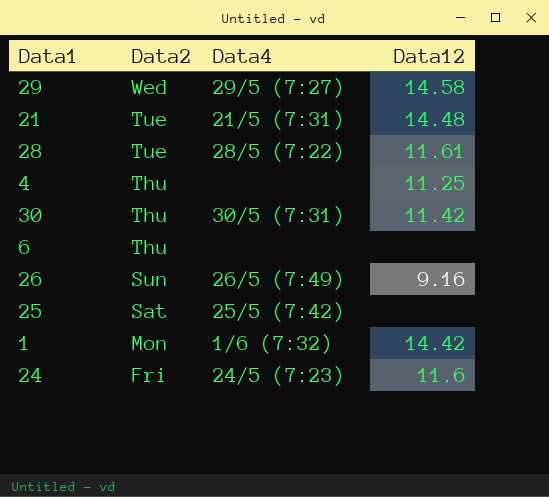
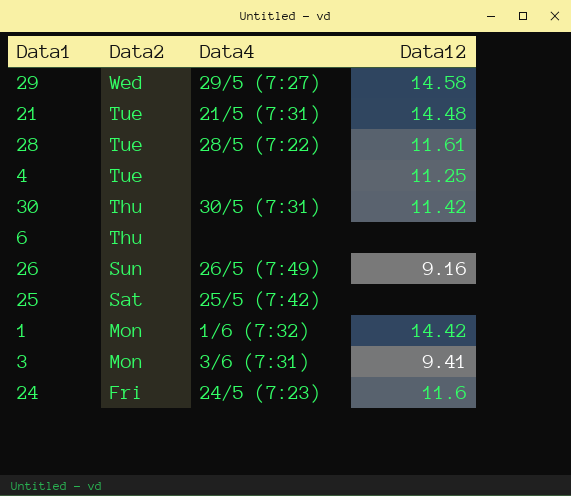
4 | Data2: Thu -> Tue
row 3: none -> Mon | 3/6 (7:31) | 9.41

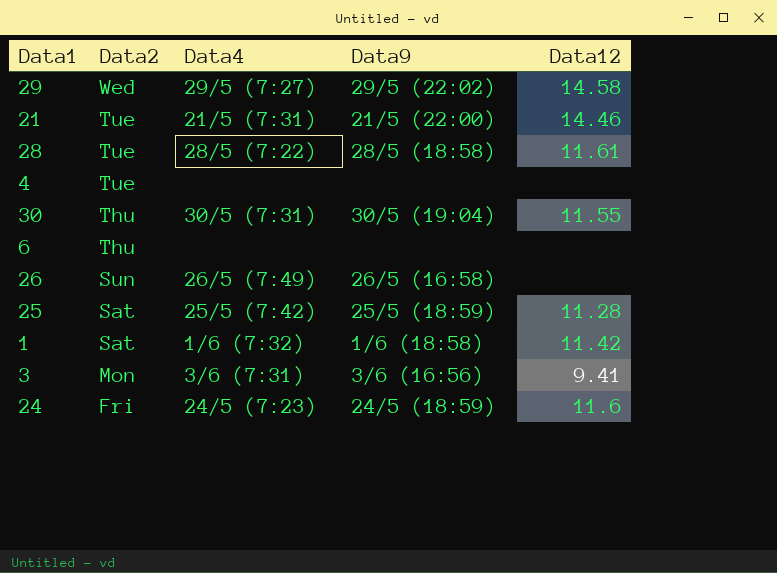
column Data9 | position: none -> 4
21 | Data12: 14.48 -> 14.46
4 | Data12: 11.25 -> none
30 | Data12: 11.42 -> 11.55
26 | Data12: 9.16 -> none
25 | Data12: none -> 11.28
1 | Data2: Mon -> Sat
1 | Data12: 14.42 -> 11.42

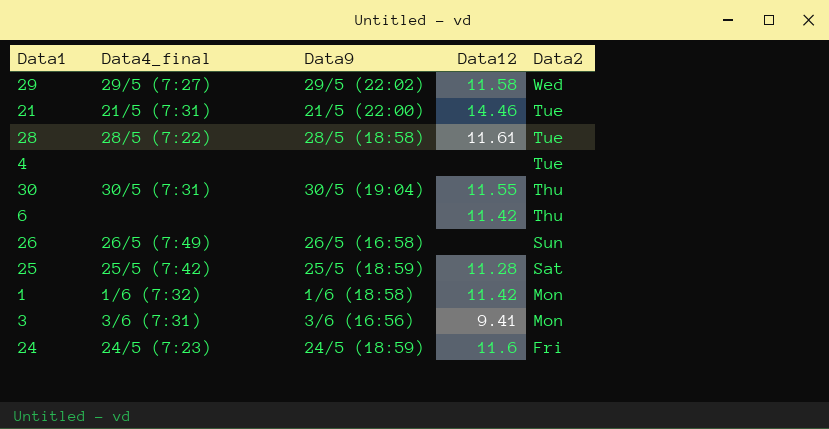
column name: Data4 -> Data4_final
column Data2 | position: 2 -> 5
29 | Data12: 14.58 -> 11.58
6 | Data12: none -> 11.42
1 | Data2: Sat -> Mon

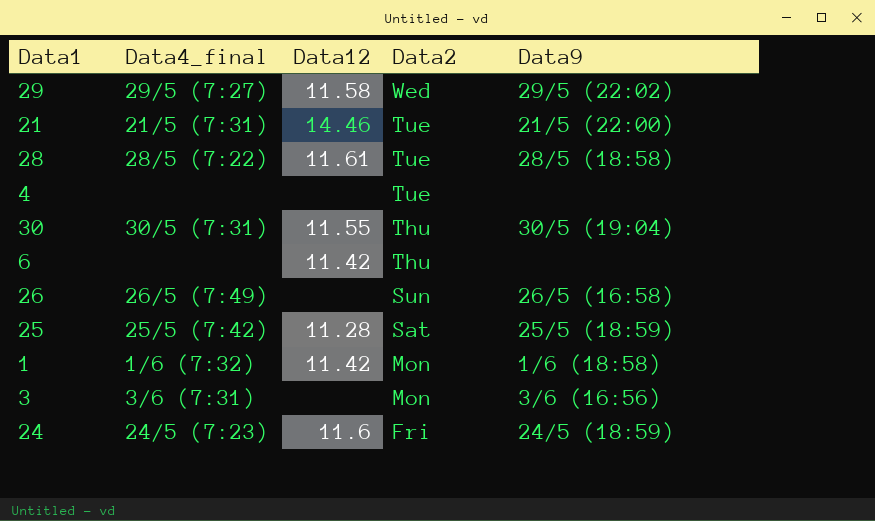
column Data9 | position: 3 -> 5
3 | Data12: 9.41 -> none

